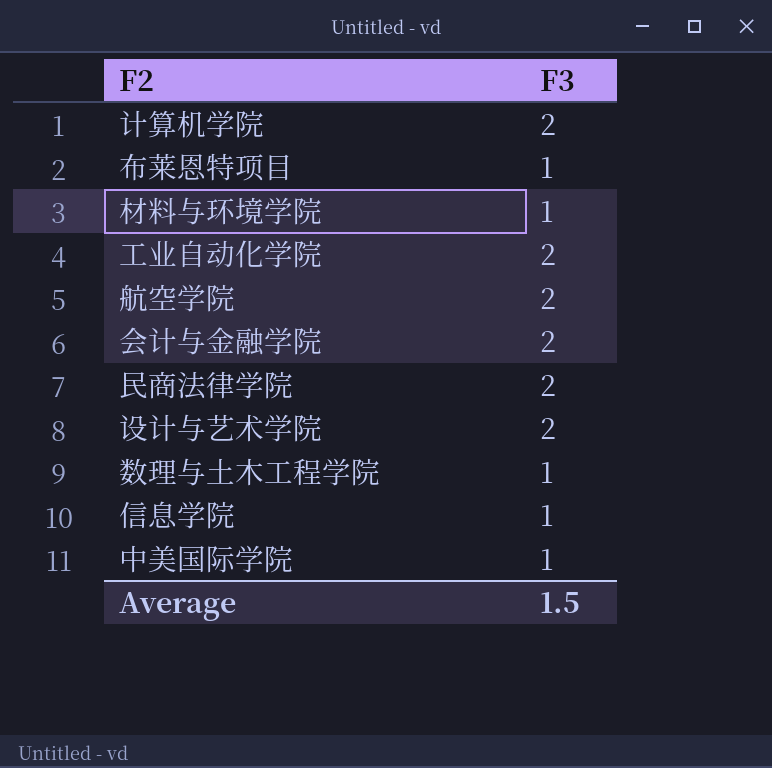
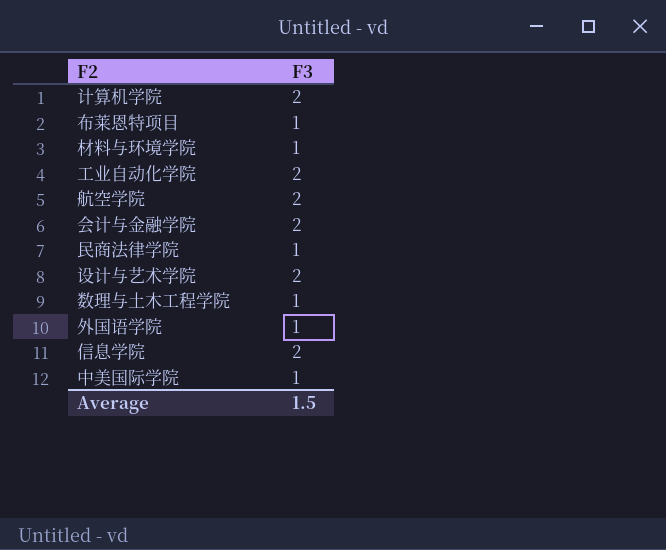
民商法律学院 | F3: 2 -> 1
row 外国语学院: none -> 1
信息学院 | F3: 1 -> 2

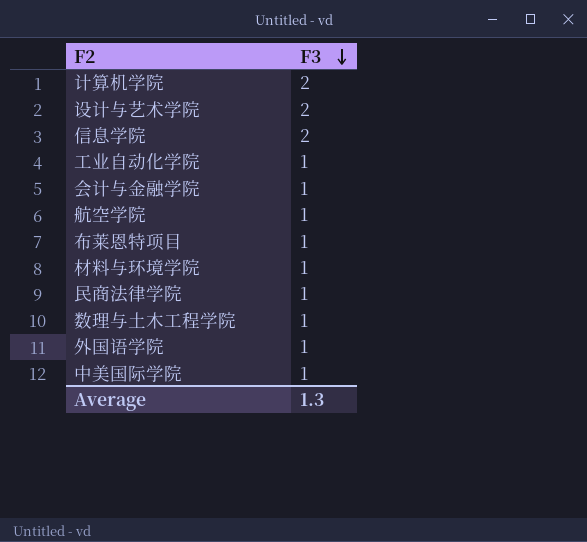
row order: none -> F3 descending
工业自动化学院 | F3: 2 -> 1
会计与金融学院 | F3: 2 -> 1
航空学院 | F3: 2 -> 1
Average | F3: 1.5 -> 1.3

